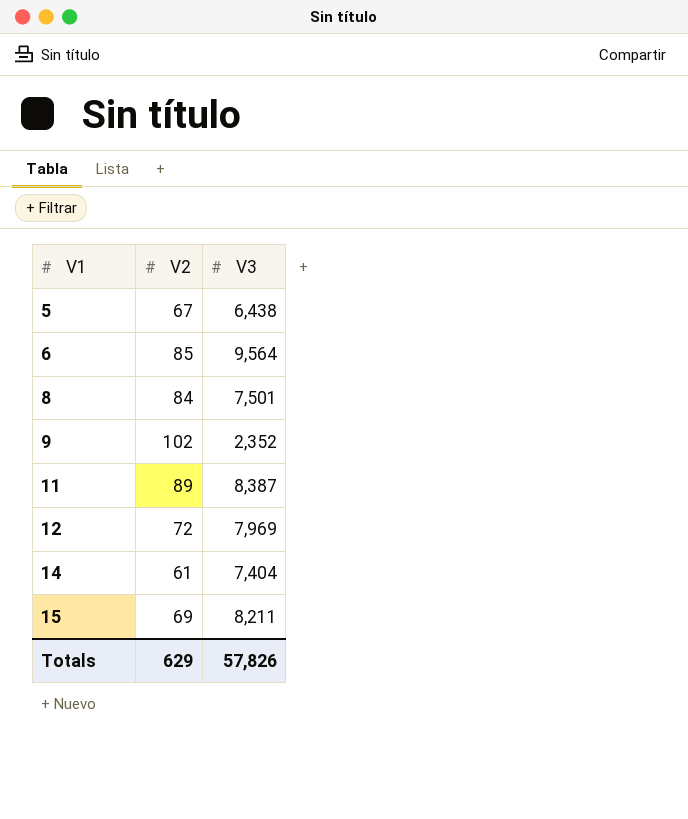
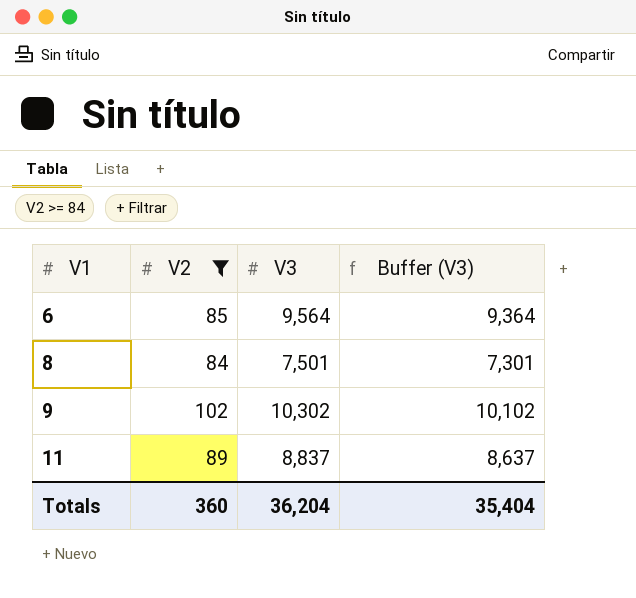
filter: none -> V2 >= 84
column Buffer (V3) | formula: none -> [V3] - 200
9 | V3: 2,352 -> 10,302
11 | V3: 8,387 -> 8,837
Totals | V2: 629 -> 360
Totals | V3: 57,826 -> 36,204

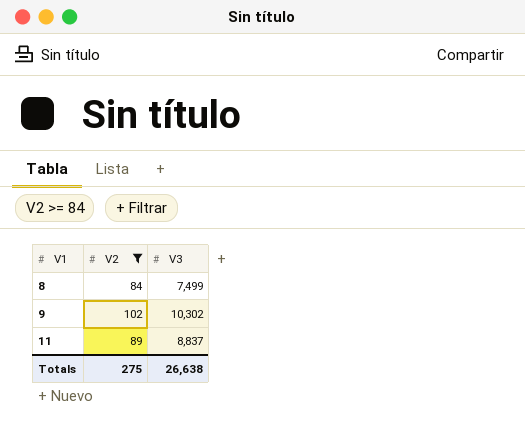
column Buffer (V3) | formula: [V3] - 200 -> none
row 6: 85 | 9,564 | 9,364 -> none
8 | V3: 7,501 -> 7,499
Totals | V2: 360 -> 275
Totals | V3: 36,204 -> 26,638

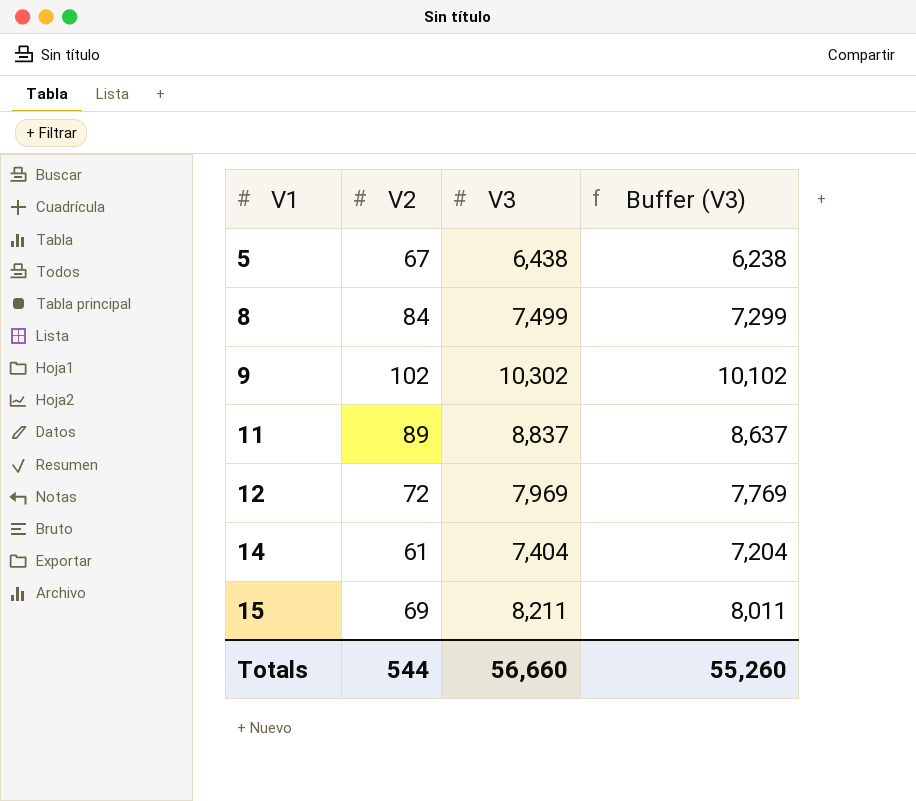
filter: V2 >= 84 -> none
column Buffer (V3) | formula: none -> [V3] - 200
Totals | V2: 275 -> 544
Totals | V3: 26,638 -> 56,660

